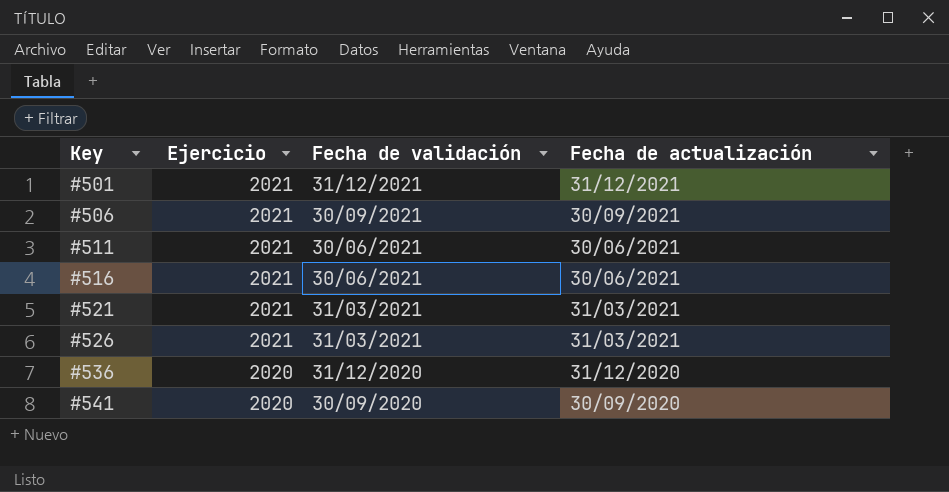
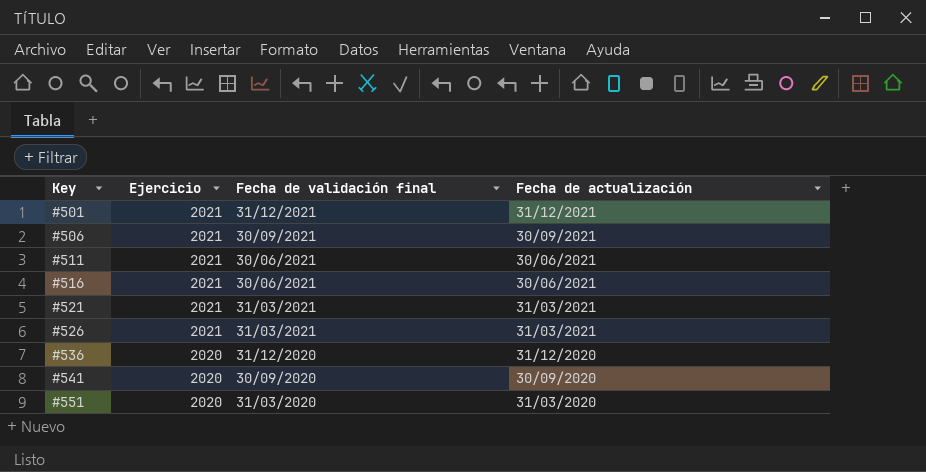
column name: Fecha de validación -> Fecha de validación final
row #551: none -> 2020 | 31/03/2020 | 31/03/2020

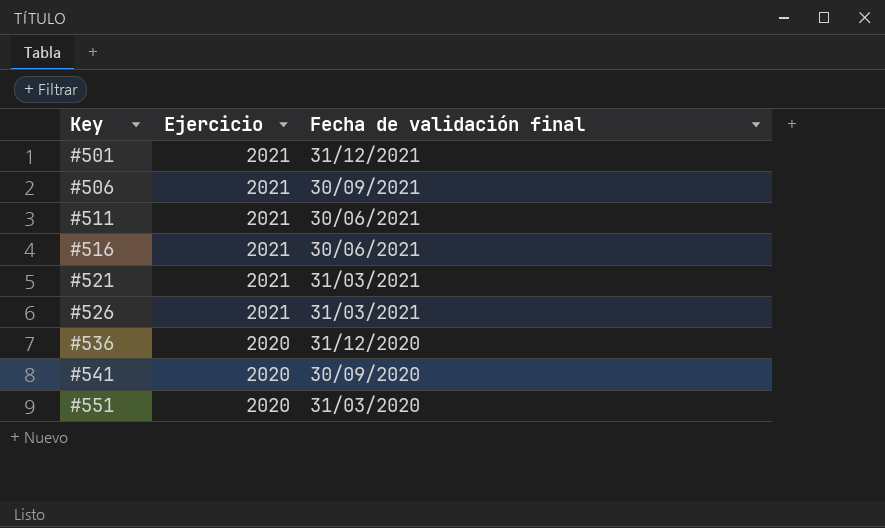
column Fecha de actualización | position: 4 -> none

